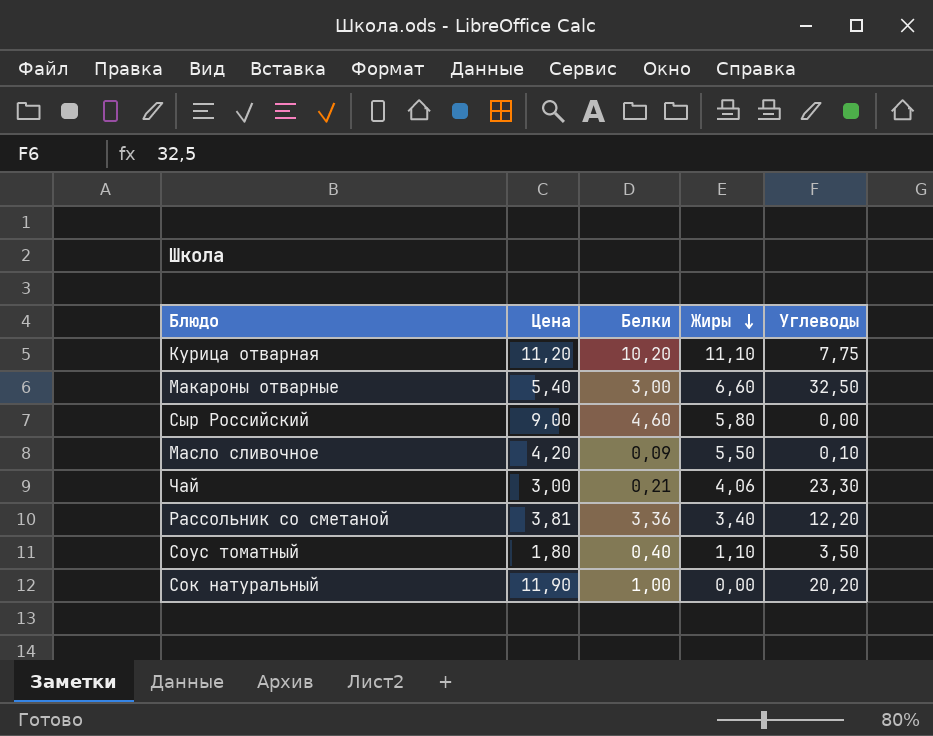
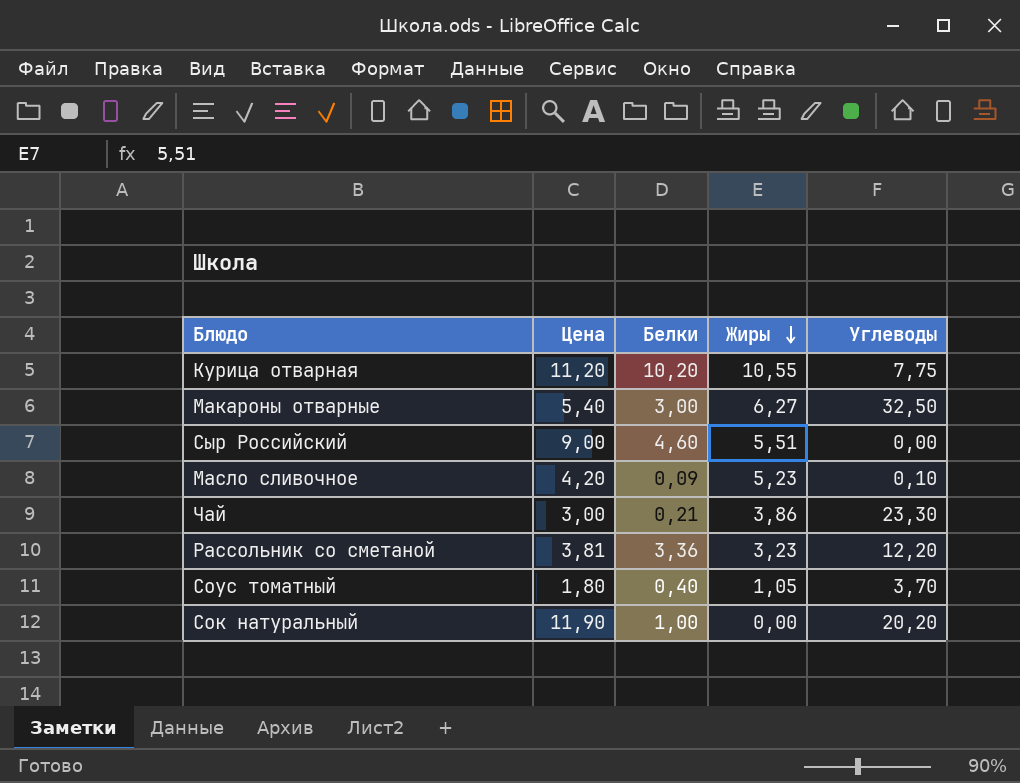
Курица отварная | Жиры: 11,10 -> 10,55
Макароны отварные | Жиры: 6,60 -> 6,27
Сыр Российский | Жиры: 5,80 -> 5,51
Масло сливочное | Жиры: 5,50 -> 5,23
Чай | Жиры: 4,06 -> 3,86
Рассольник со сметаной | Жиры: 3,40 -> 3,23
Соус томатный | Жиры: 1,10 -> 1,05
Соус томатный | Углеводы: 3,50 -> 3,70

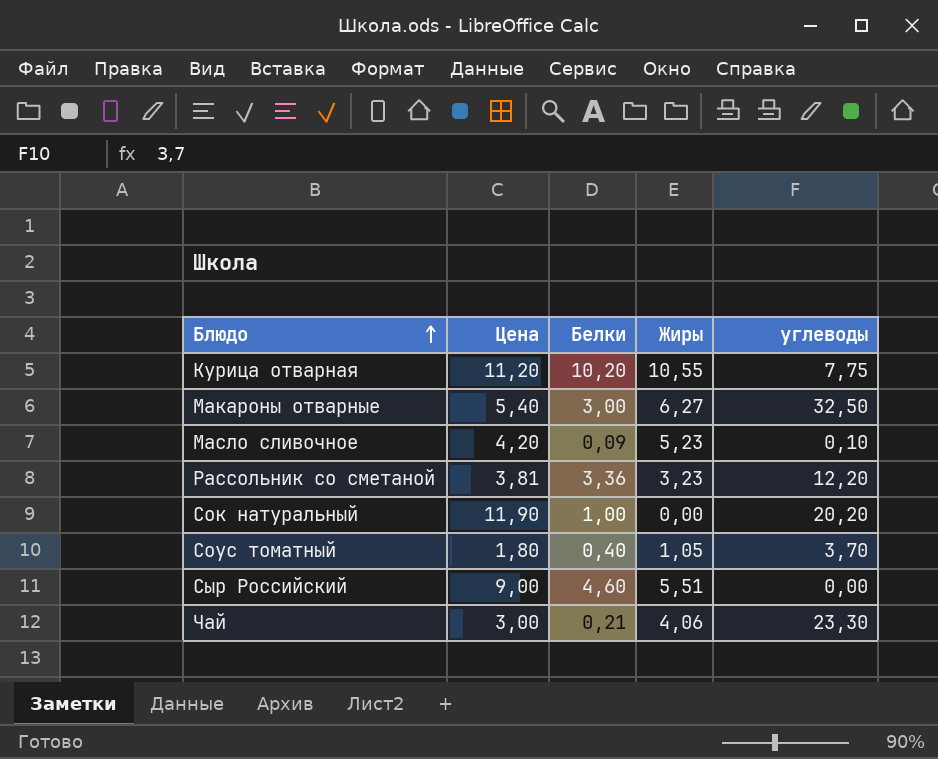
row order: Жиры descending -> Блюдо ascending
column name: Углеводы -> углеводы
Чай | Жиры: 3,86 -> 4,06

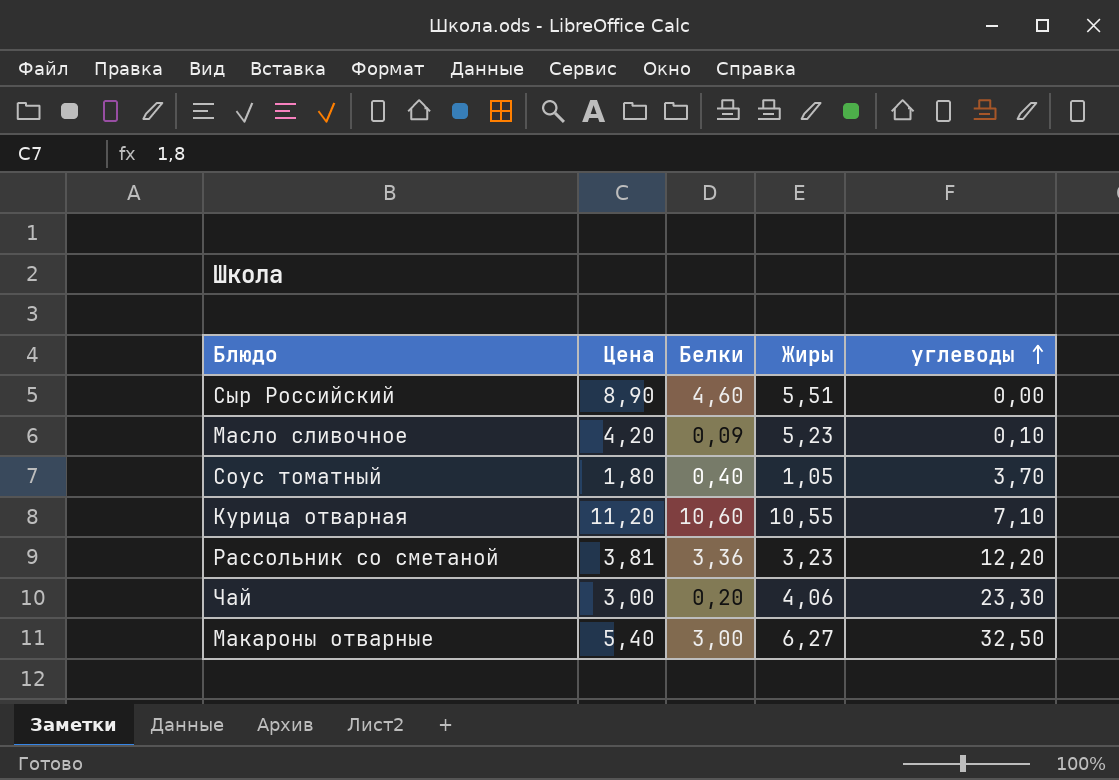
row order: Блюдо ascending -> углеводы ascending
row Сок натуральный: 11,90 | 1,00 | 0,00 | 20,20 -> none
Сыр Российский | Цена: 9,00 -> 8,90
Курица отварная | Белки: 10,20 -> 10,60
Курица отварная | углеводы: 7,75 -> 7,10
Чай | Белки: 0,21 -> 0,20

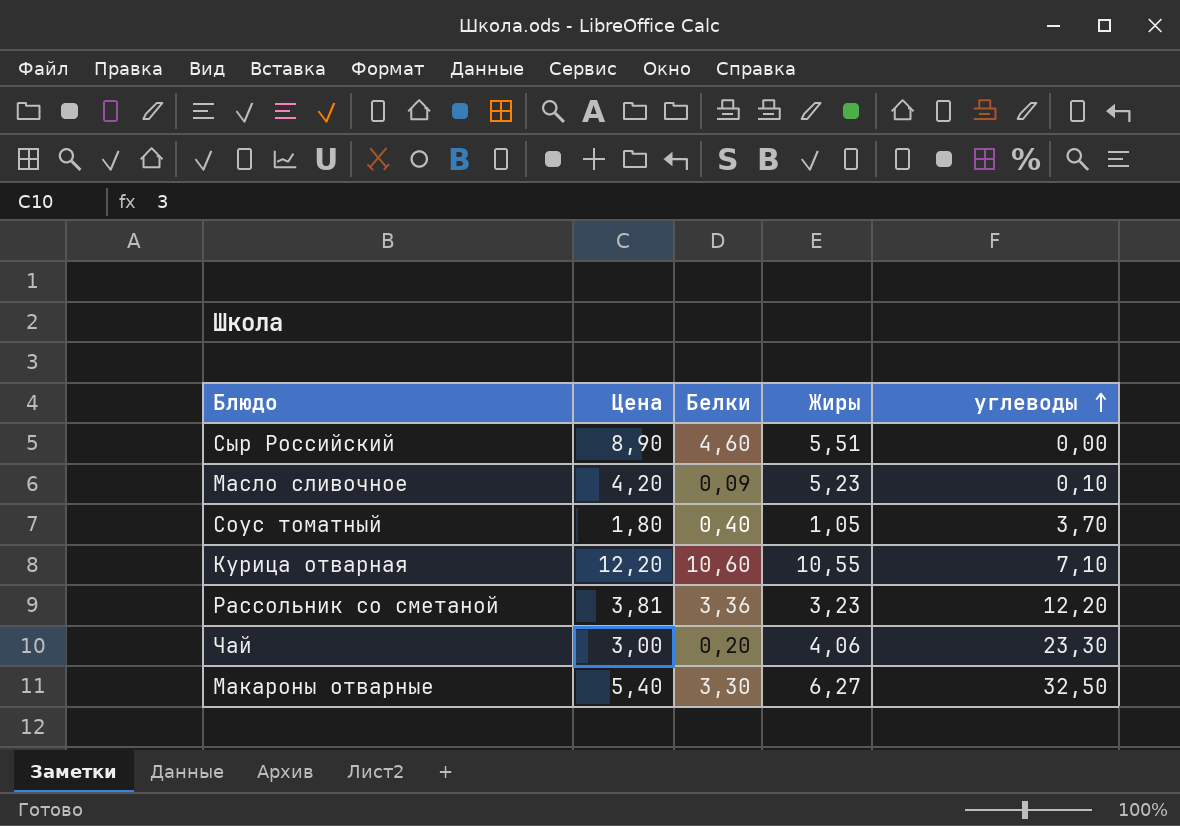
Курица отварная | Цена: 11,20 -> 12,20
Макароны отварные | Белки: 3,00 -> 3,30

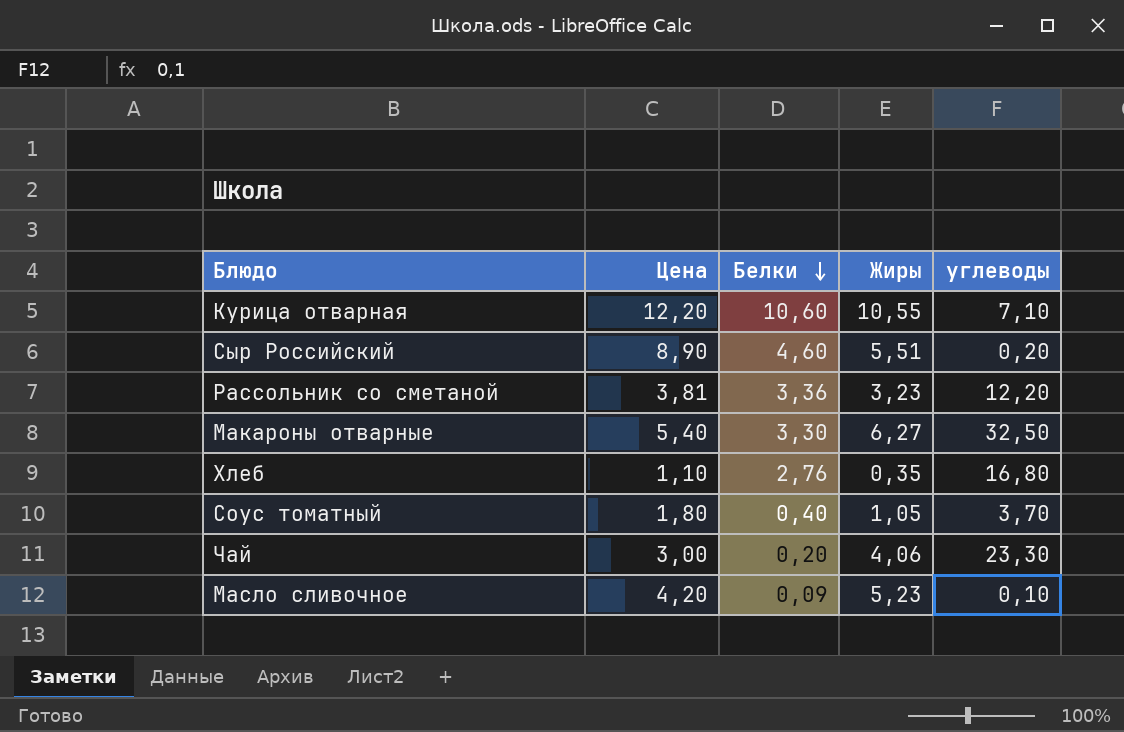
row order: углеводы ascending -> Белки descending
Сыр Российский | углеводы: 0,00 -> 0,20
row Хлеб: none -> 1,10 | 2,76 | 0,35 | 16,80

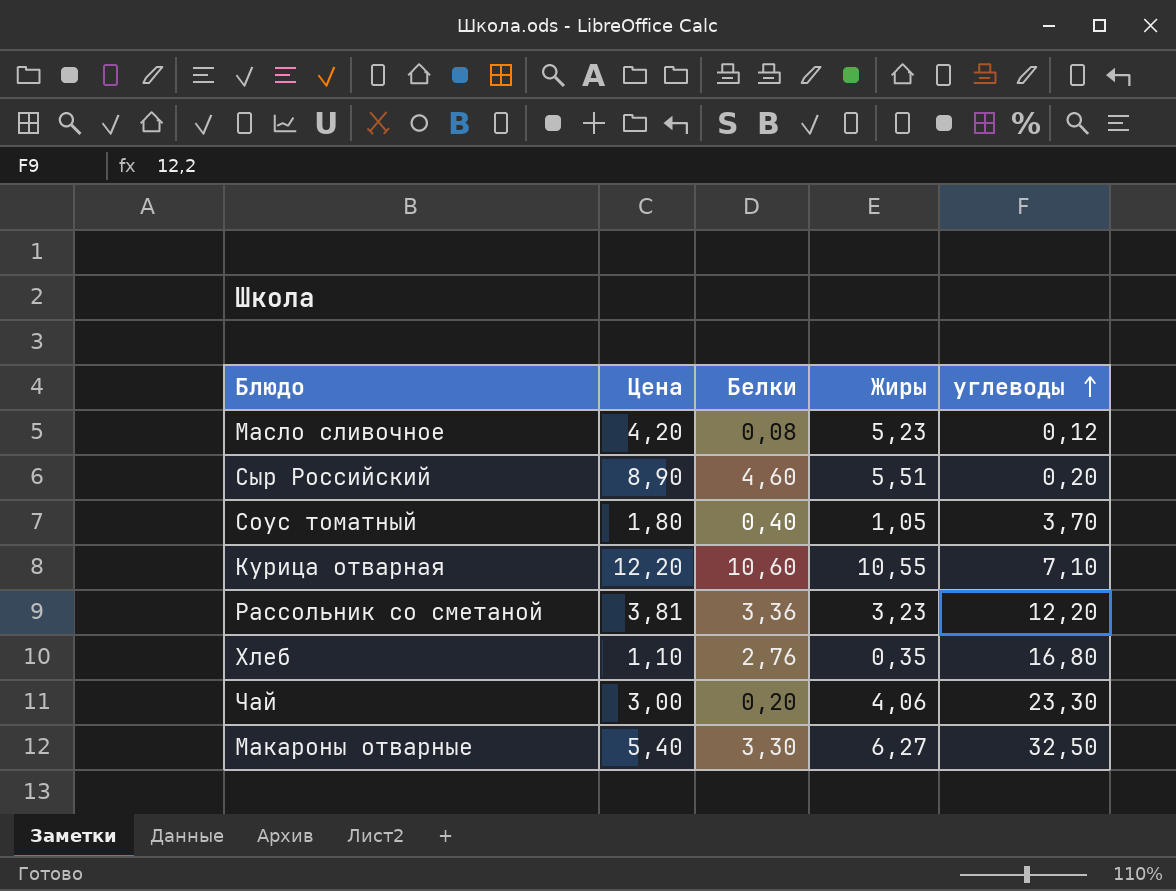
row order: Белки descending -> углеводы ascending
Масло сливочное | Белки: 0,09 -> 0,08
Масло сливочное | углеводы: 0,10 -> 0,12

